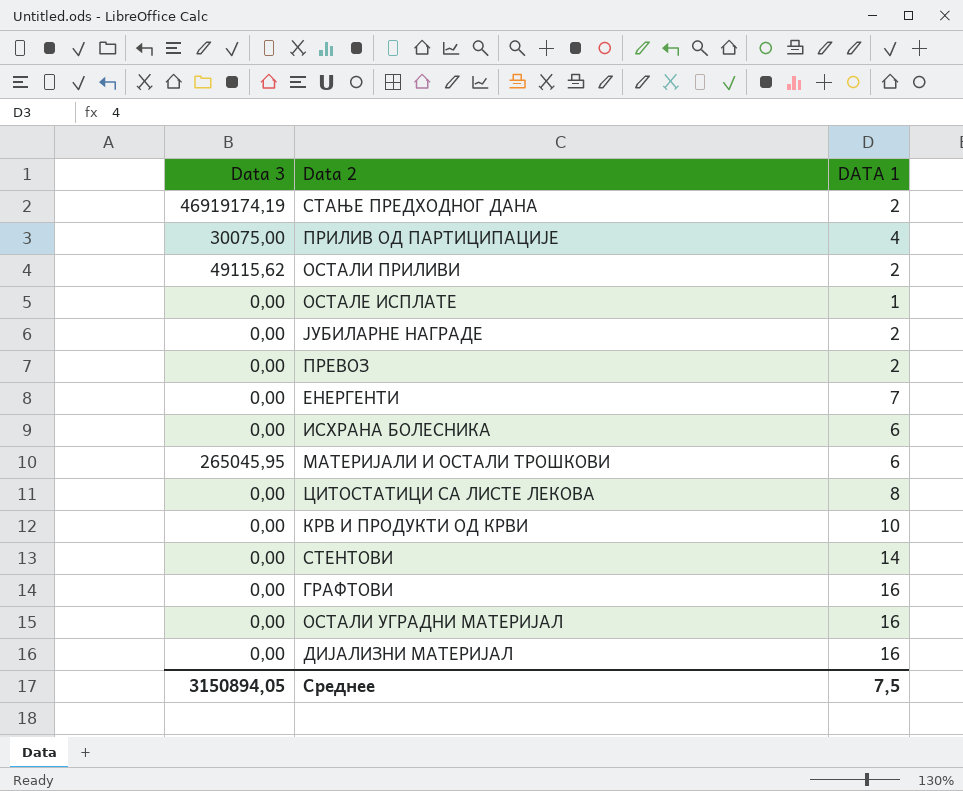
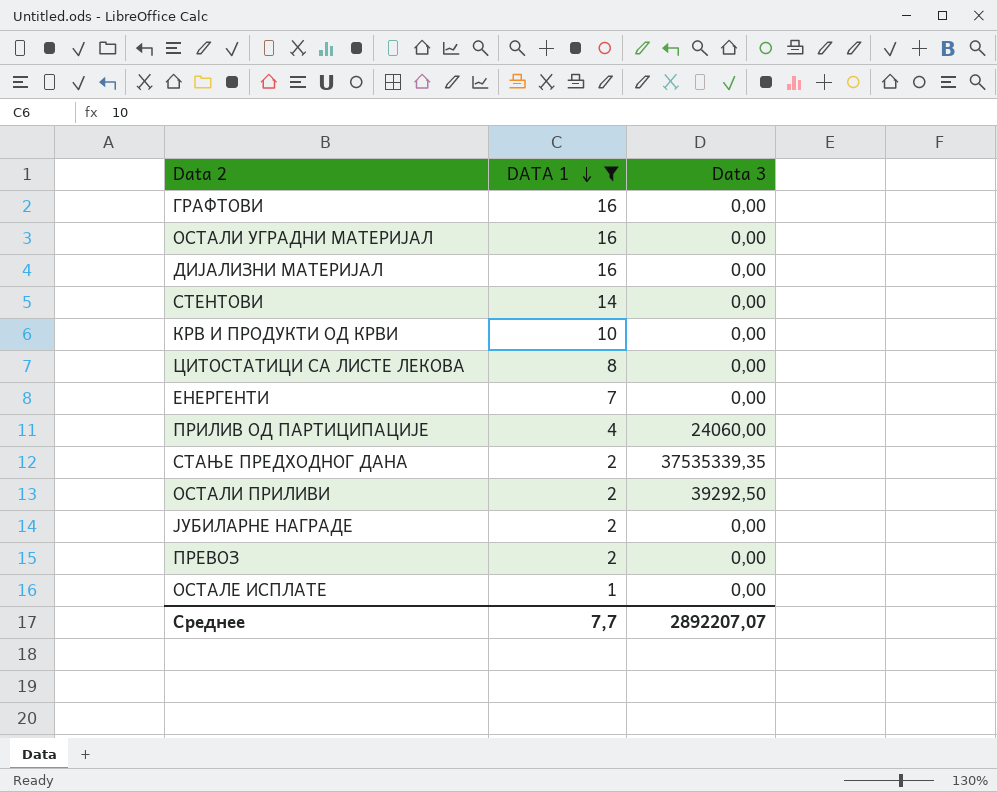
filter: none -> DATA 1 != 6
row order: none -> DATA 1 descending
column Data 3 | position: 1 -> 3
ПРИЛИВ ОД ПАРТИЦИПАЦИЈЕ | Data 3: 30075,00 -> 24060,00
СТАЊЕ ПРЕДХОДНОГ ДАНА | Data 3: 46919174,19 -> 37535339,35
ОСТАЛИ ПРИЛИВИ | Data 3: 49115,62 -> 39292,50
Среднее | DATA 1: 7,5 -> 7,7
Среднее | Data 3: 3150894,05 -> 2892207,07

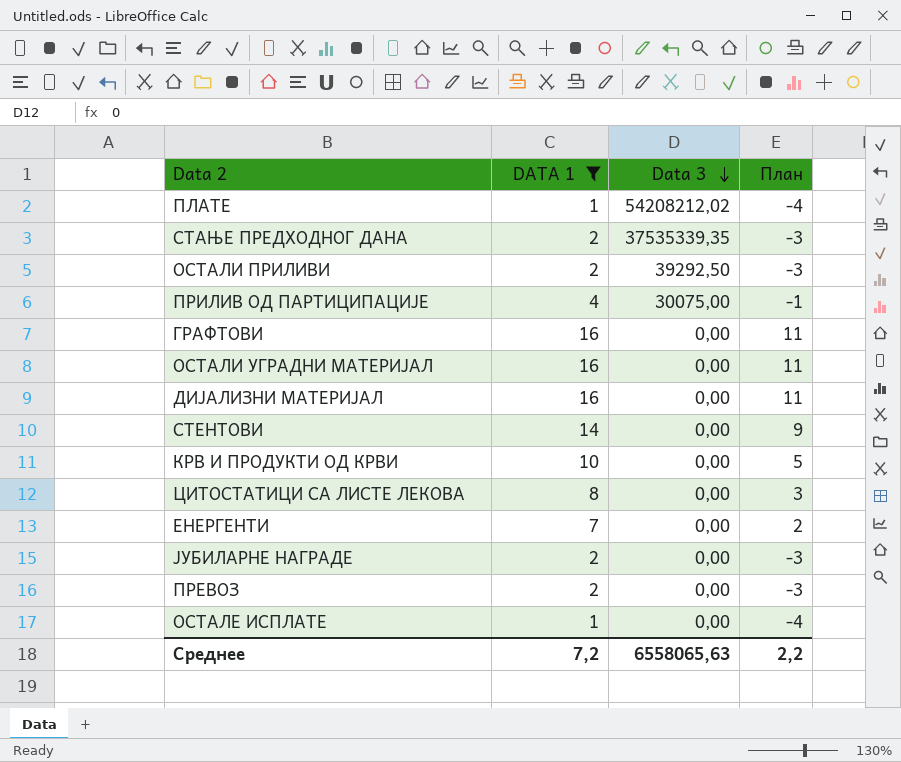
row order: DATA 1 descending -> Data 3 descending
column План | formula: none -> [DATA 1] - 5
row ПЛАТЕ: none -> 1 | 54208212,02 | -4
ПРИЛИВ ОД ПАРТИЦИПАЦИЈЕ | Data 3: 24060,00 -> 30075,00
Среднее | DATA 1: 7,7 -> 7,2
Среднее | Data 3: 2892207,07 -> 6558065,63

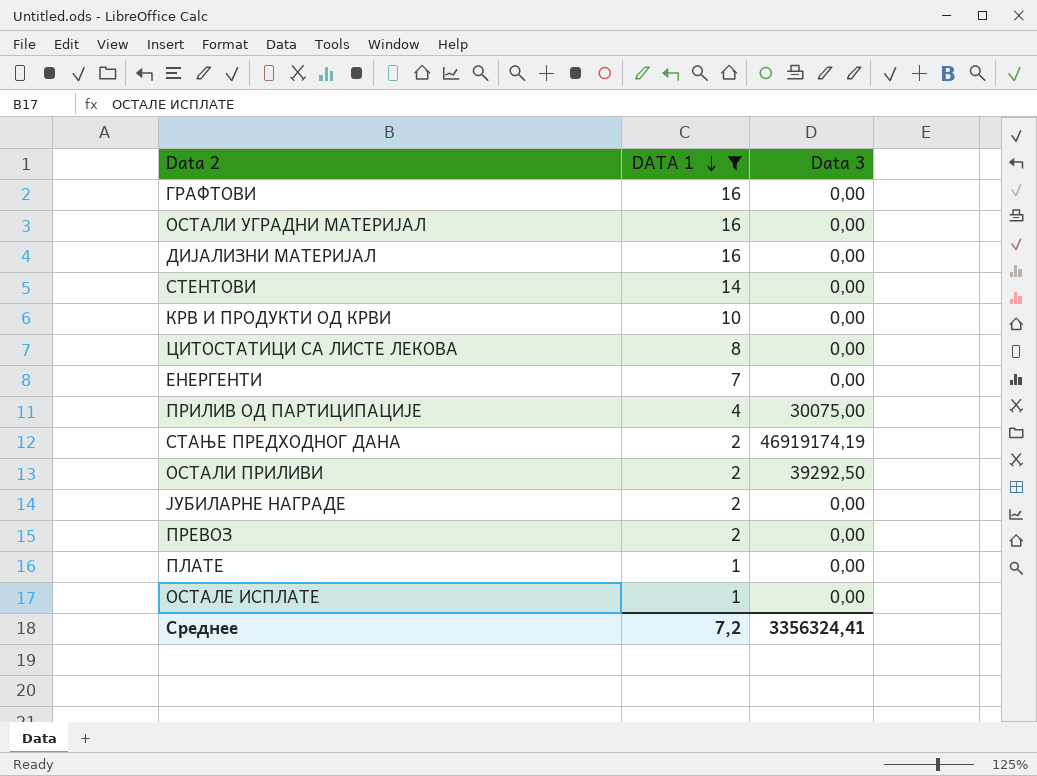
row order: Data 3 descending -> DATA 1 descending
column План | formula: [DATA 1] - 5 -> none
СТАЊЕ ПРЕДХОДНОГ ДАНА | Data 3: 37535339,35 -> 46919174,19
ПЛАТЕ | Data 3: 54208212,02 -> 0,00
Среднее | Data 3: 6558065,63 -> 3356324,41

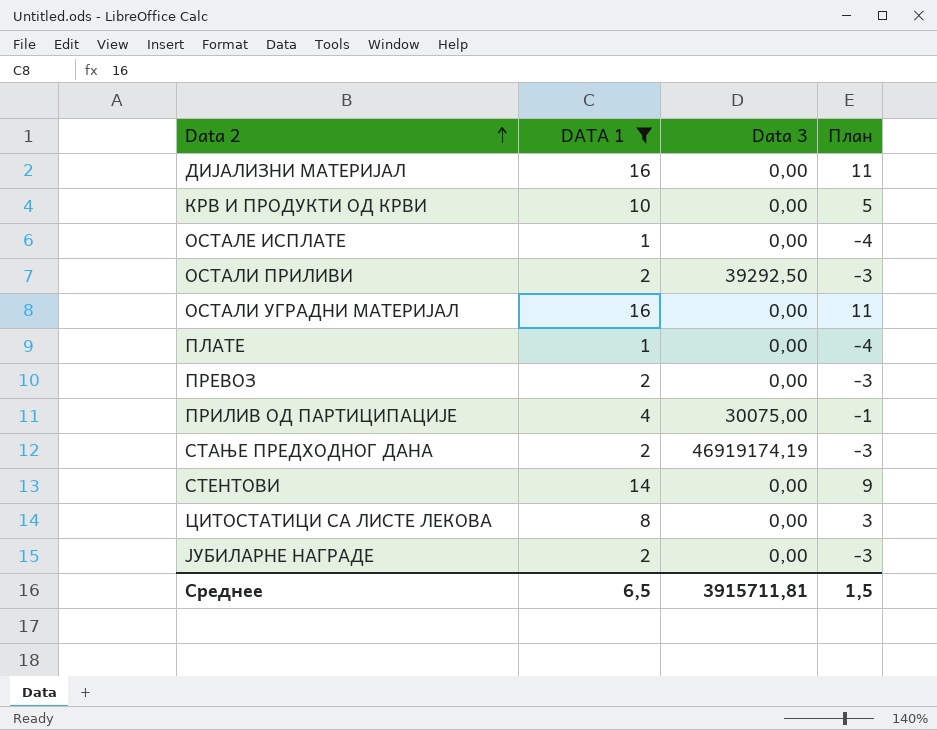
row order: DATA 1 descending -> Data 2 ascending
column План | formula: none -> [DATA 1] - 5
row ГРАФТОВИ: 16 | 0,00 -> none
row ЕНЕРГЕНТИ: 7 | 0,00 -> none
Среднее | DATA 1: 7,2 -> 6,5
Среднее | Data 3: 3356324,41 -> 3915711,81

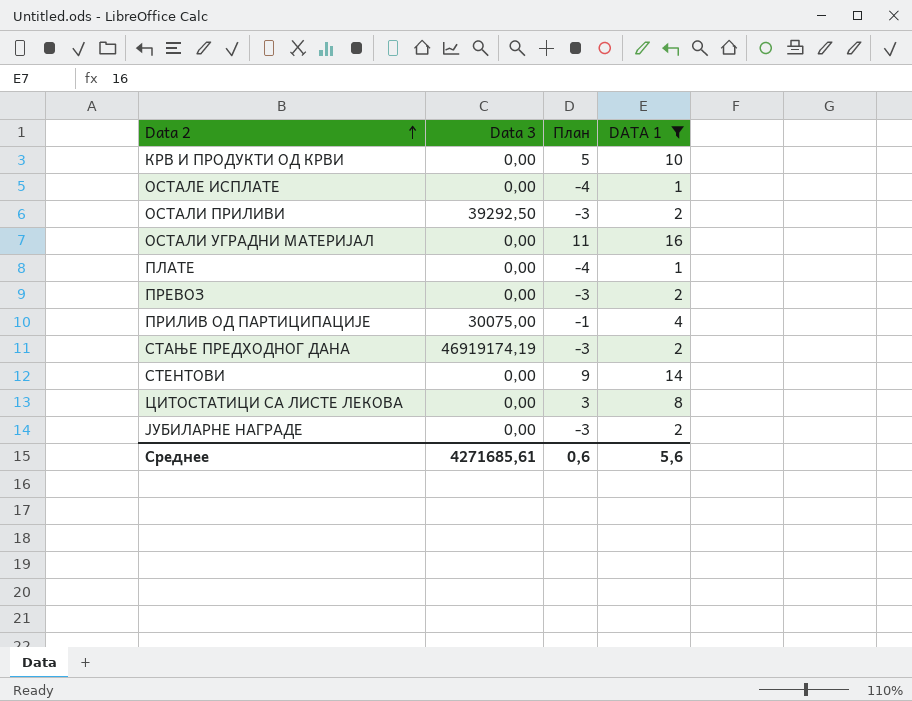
column DATA 1 | position: 2 -> 4
row ДИЈАЛИЗНИ МАТЕРИЈАЛ: 16 | 0,00 | 11 -> none
Среднее | Data 3: 3915711,81 -> 4271685,61
Среднее | План: 1,5 -> 0,6
Среднее | DATA 1: 6,5 -> 5,6

